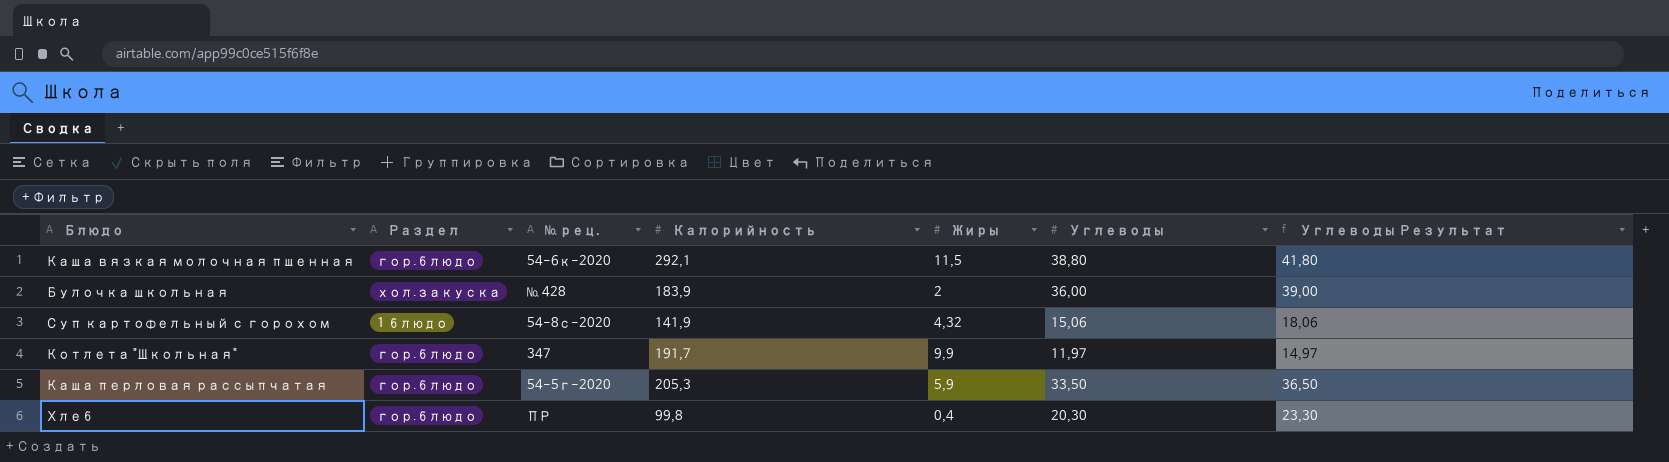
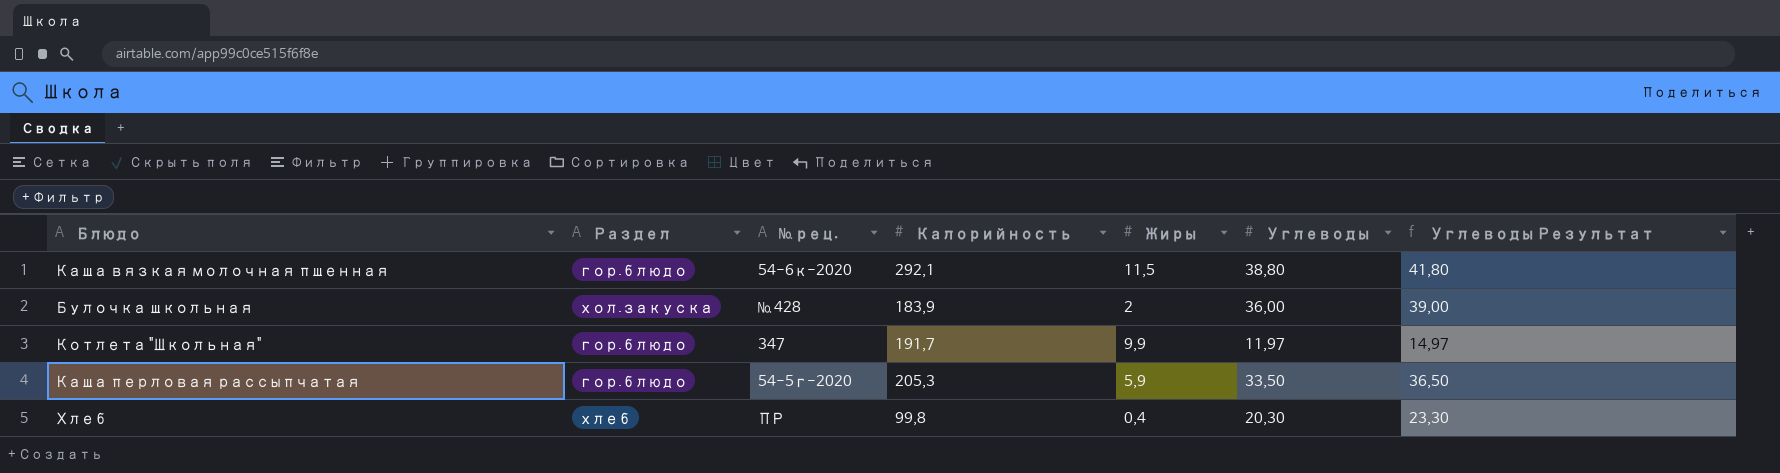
row Суп картофельный с горохом: 1 блюдо | 54-8с-2020 | 141,9 | 4,32 | 15,06 | 18,06 -> none
Хлеб | Раздел: гор.блюдо -> хлеб

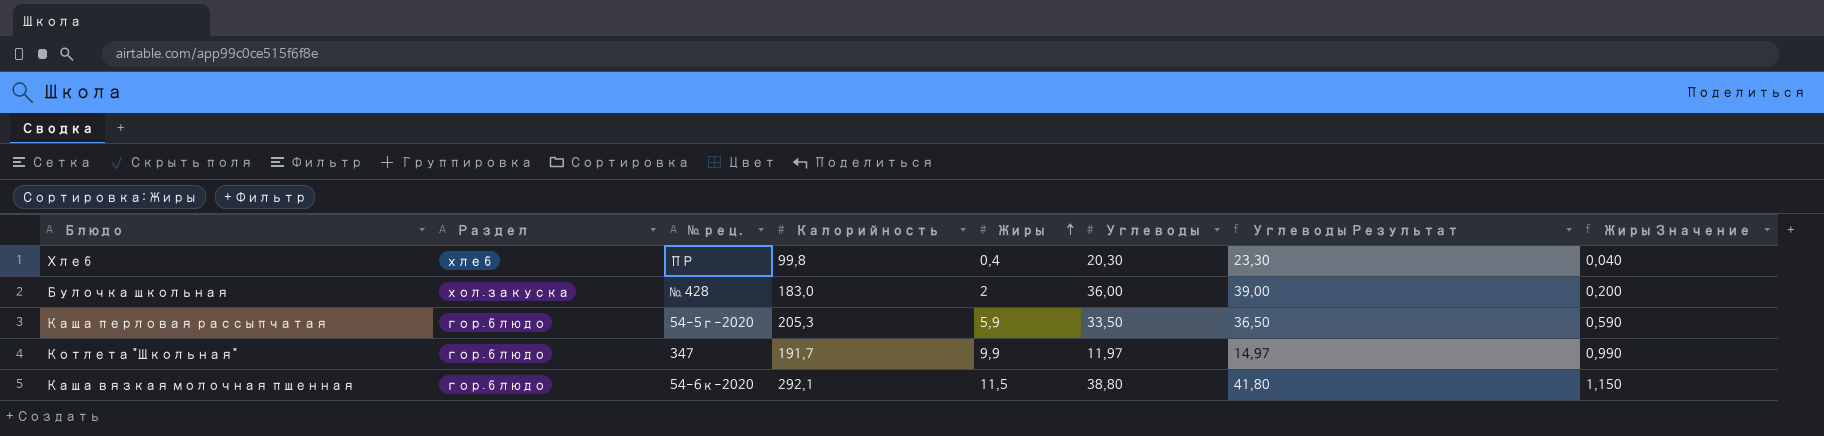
row order: none -> Жиры ascending
column Жиры Значение | formula: none -> [Жиры] * 0,1
Булочка школьная | Калорийность: 183,9 -> 183,0

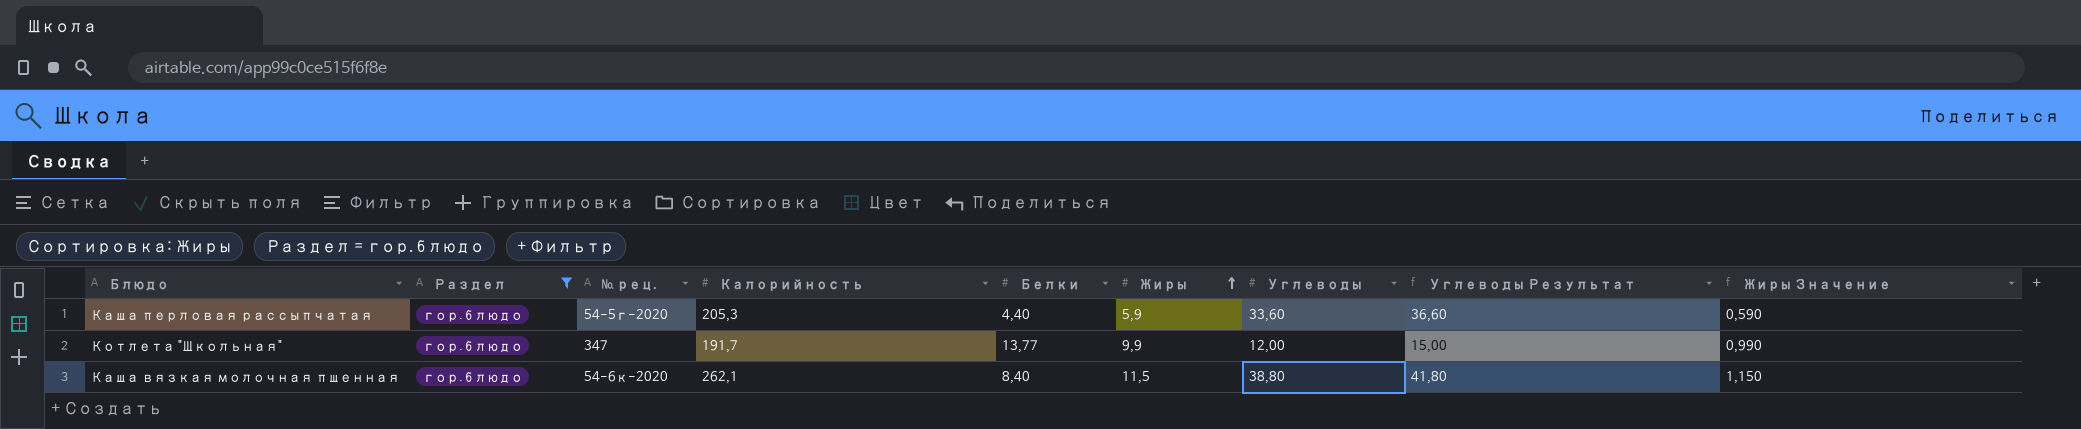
filter: none -> Раздел = гор.блюдо
column Белки | position: none -> 5
Каша перловая рассыпчатая | Углеводы: 33,50 -> 33,60
Каша перловая рассыпчатая | Углеводы Результат: 36,50 -> 36,60
Котлета "Школьная" | Углеводы: 11,97 -> 12,00
Котлета "Школьная" | Углеводы Результат: 14,97 -> 15,00
Каша вязкая молочная пшенная | Калорийность: 292,1 -> 262,1

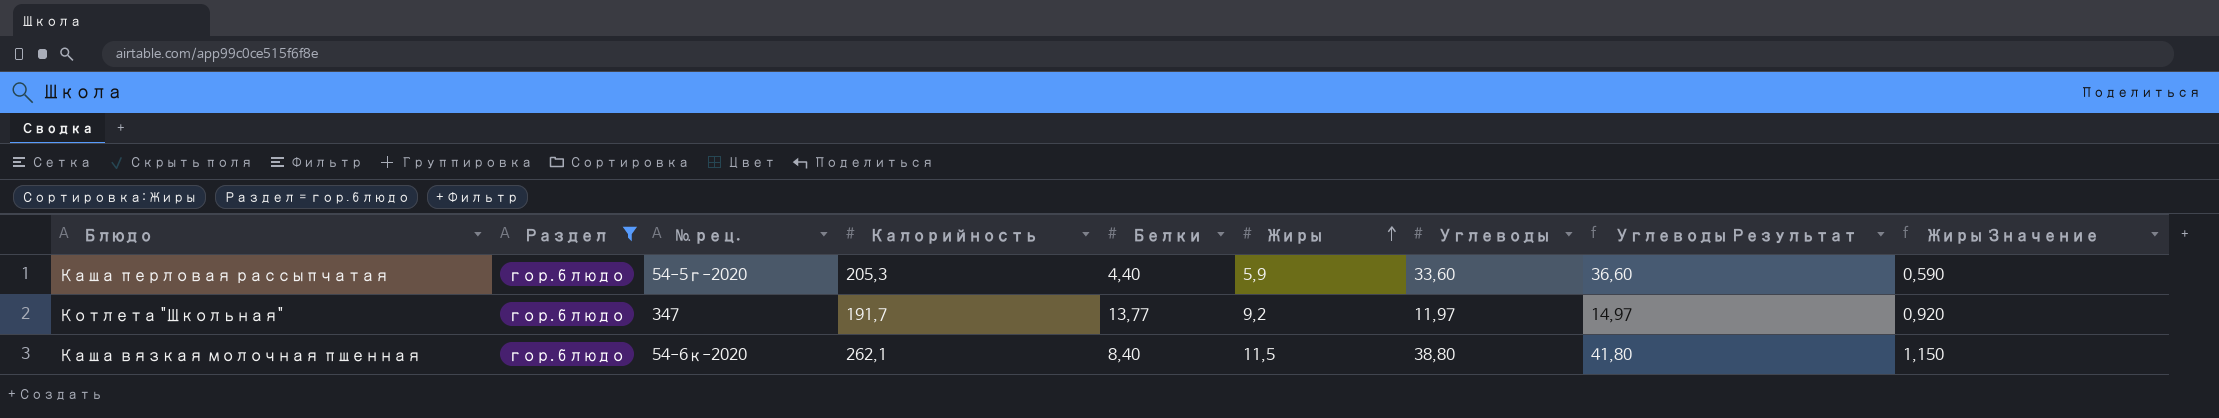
Котлета "Школьная" | Жиры: 9,9 -> 9,2
Котлета "Школьная" | Углеводы: 12,00 -> 11,97
Котлета "Школьная" | Углеводы Результат: 15,00 -> 14,97
Котлета "Школьная" | Жиры Значение: 0,990 -> 0,920

